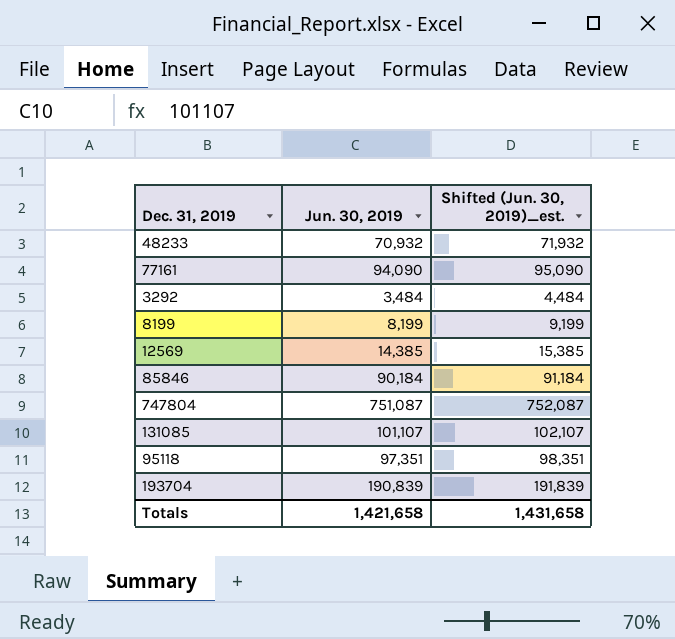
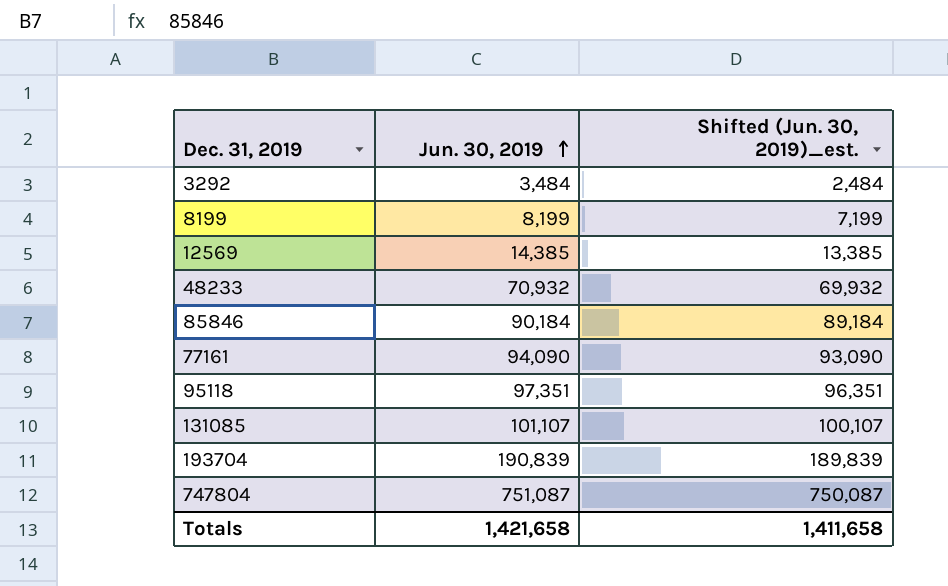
row order: none -> Jun. 30, 2019 ascending
column Shifted (Jun. 30, 2019)_est. | formula: [Jun. 30, 2019] + 1000 -> [Jun. 30, 2019] - 1000
Totals | Shifted (Jun. 30, 2019)_est.: 1,431,658 -> 1,411,658

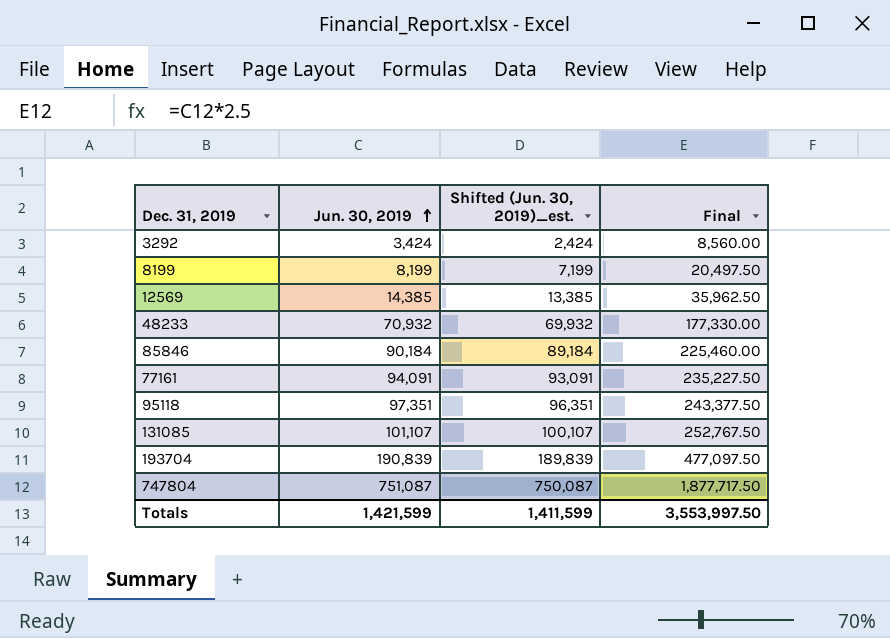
column Final | formula: none -> [Jun. 30, 2019] * 2.5
3292 | Jun. 30, 2019: 3,484 -> 3,424
3292 | Shifted (Jun. 30, 2019)_est.: 2,484 -> 2,424
77161 | Jun. 30, 2019: 94,090 -> 94,091
77161 | Shifted (Jun. 30, 2019)_est.: 93,090 -> 93,091
Totals | Jun. 30, 2019: 1,421,658 -> 1,421,599
Totals | Shifted (Jun. 30, 2019)_est.: 1,411,658 -> 1,411,599

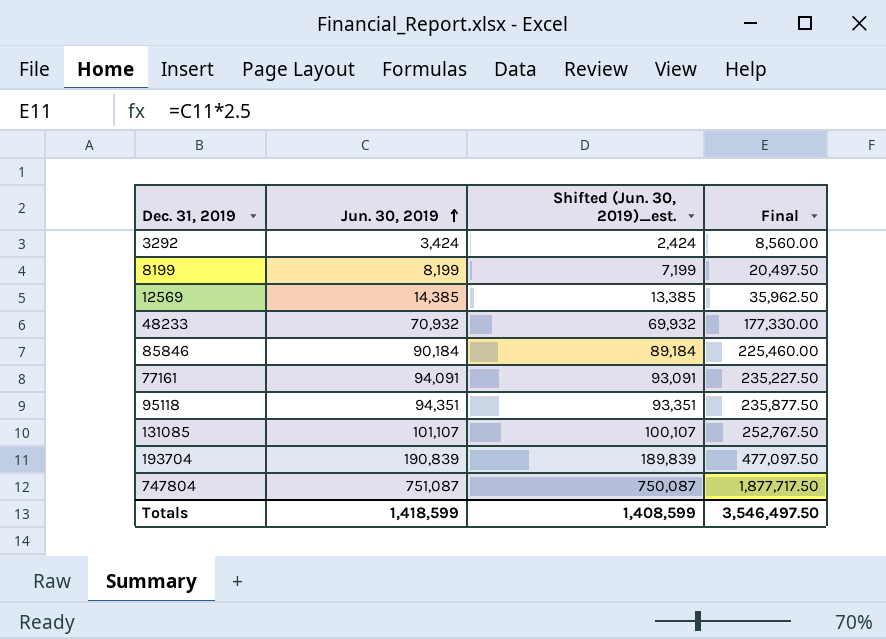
95118 | Jun. 30, 2019: 97,351 -> 94,351
95118 | Shifted (Jun. 30, 2019)_est.: 96,351 -> 93,351
95118 | Final: 243,377.50 -> 235,877.50
Totals | Jun. 30, 2019: 1,421,599 -> 1,418,599
Totals | Shifted (Jun. 30, 2019)_est.: 1,411,599 -> 1,408,599
Totals | Final: 3,553,997.50 -> 3,546,497.50

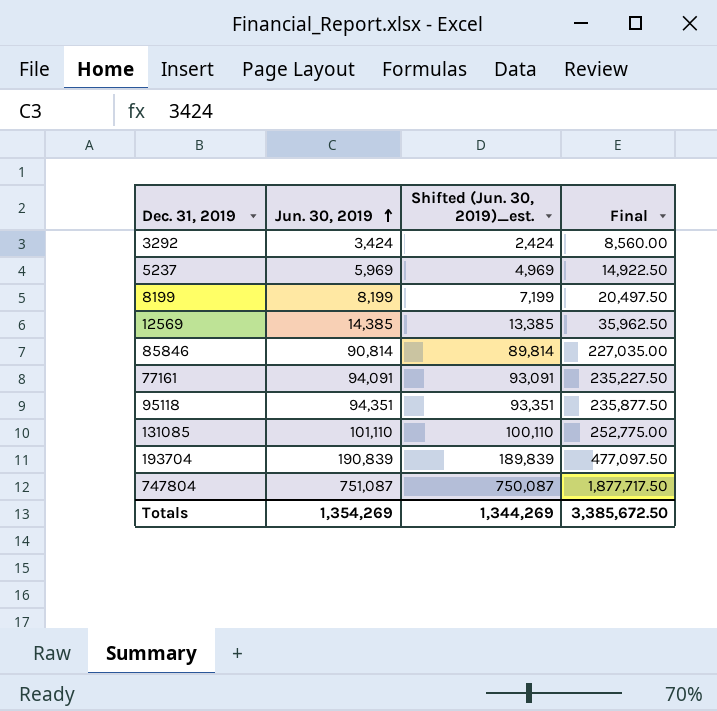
row 48233: 70,932 | 69,932 | 177,330.00 -> none
row 5237: none -> 5,969 | 4,969 | 14,922.50
85846 | Jun. 30, 2019: 90,184 -> 90,814
85846 | Shifted (Jun. 30, 2019)_est.: 89,184 -> 89,814
85846 | Final: 225,460.00 -> 227,035.00
131085 | Jun. 30, 2019: 101,107 -> 101,110
131085 | Shifted (Jun. 30, 2019)_est.: 100,107 -> 100,110
131085 | Final: 252,767.50 -> 252,775.00
Totals | Jun. 30, 2019: 1,418,599 -> 1,354,269
Totals | Shifted (Jun. 30, 2019)_est.: 1,408,599 -> 1,344,269
Totals | Final: 3,546,497.50 -> 3,385,672.50

